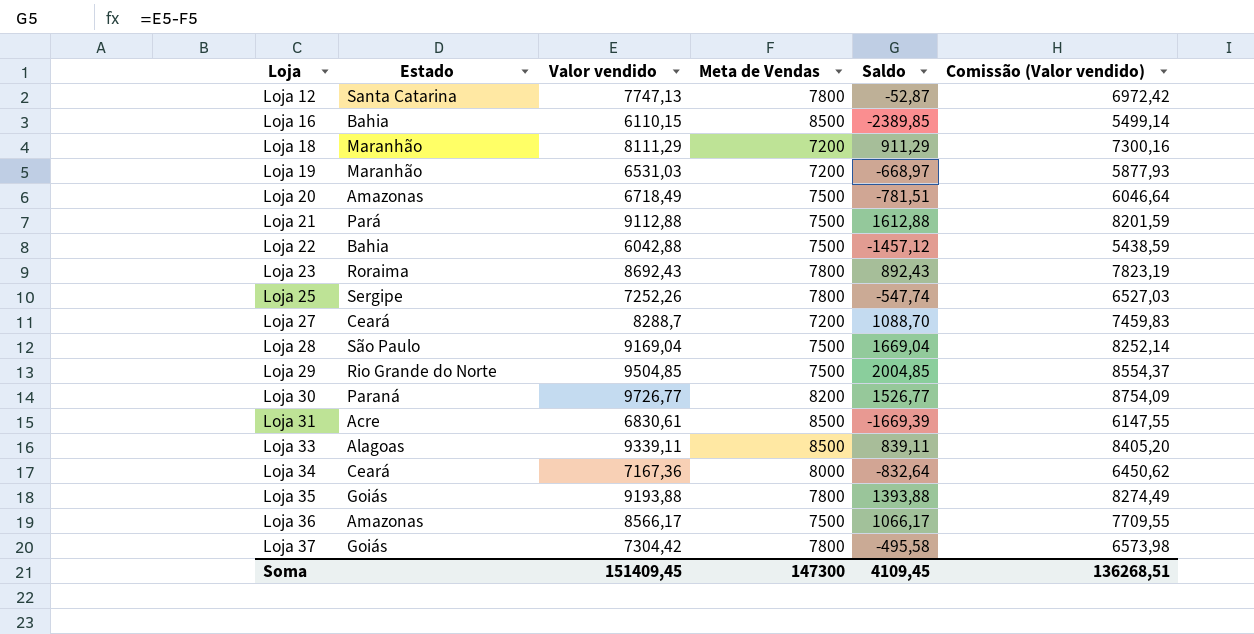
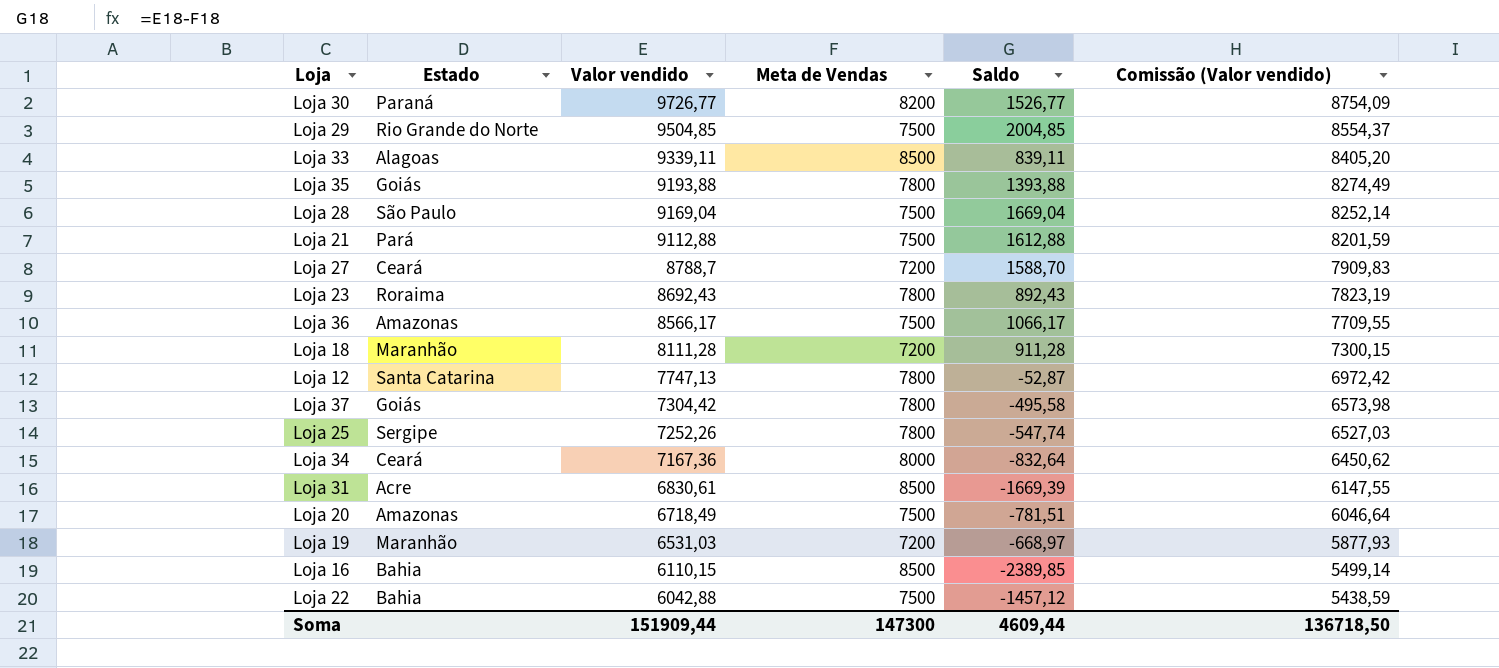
row order: Loja ascending -> Valor vendido descending
Loja 27 | Valor vendido: 8288,7 -> 8788,7
Loja 27 | Saldo: 1088,70 -> 1588,70
Loja 27 | Comissão (Valor vendido): 7459,83 -> 7909,83
Loja 18 | Valor vendido: 8111,29 -> 8111,28
Loja 18 | Saldo: 911,29 -> 911,28
Loja 18 | Comissão (Valor vendido): 7300,16 -> 7300,15
Soma | Valor vendido: 151409,45 -> 151909,44
Soma | Saldo: 4109,45 -> 4609,44
Soma | Comissão (Valor vendido): 136268,51 -> 136718,50

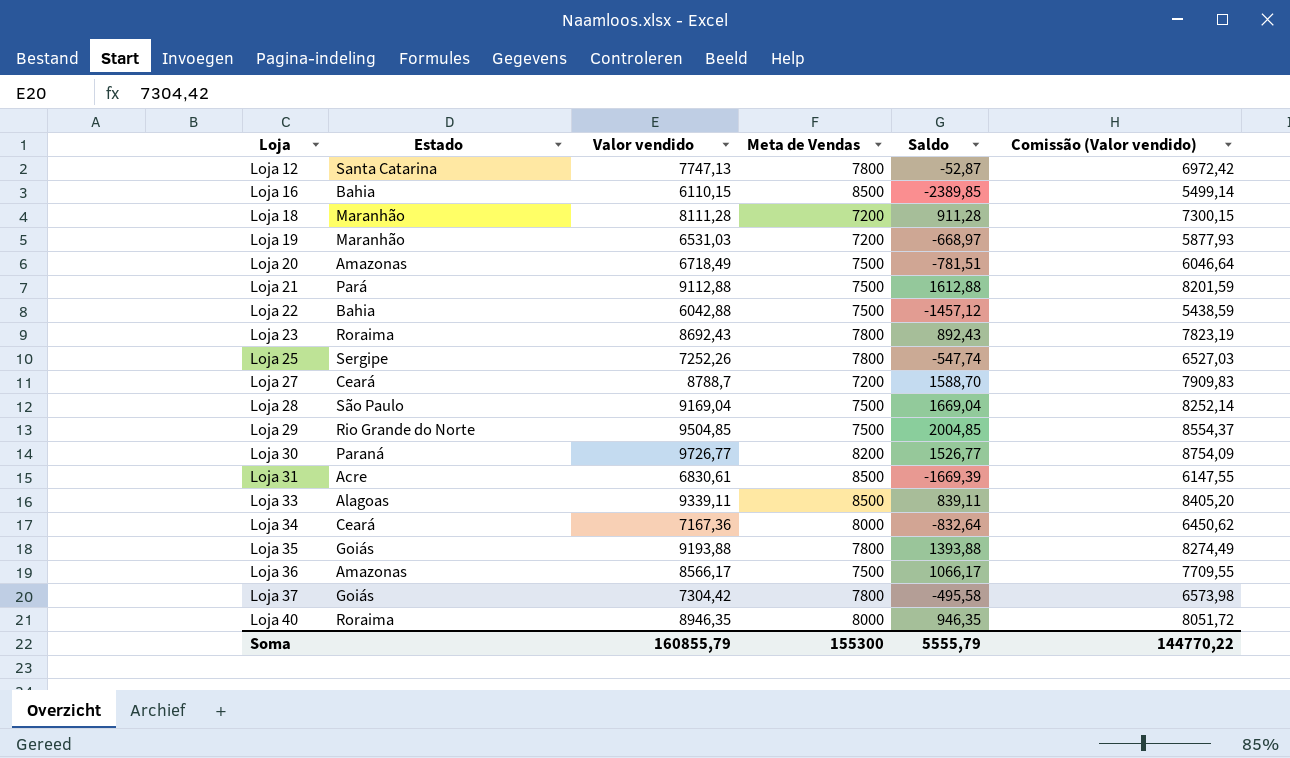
row order: Valor vendido descending -> Loja ascending
row Loja 40: none -> Roraima | 8946,35 | 8000 | 946,35 | 8051,72
Soma | Valor vendido: 151909,44 -> 160855,79
Soma | Meta de Vendas: 147300 -> 155300
Soma | Saldo: 4609,44 -> 5555,79
Soma | Comissão (Valor vendido): 136718,50 -> 144770,22

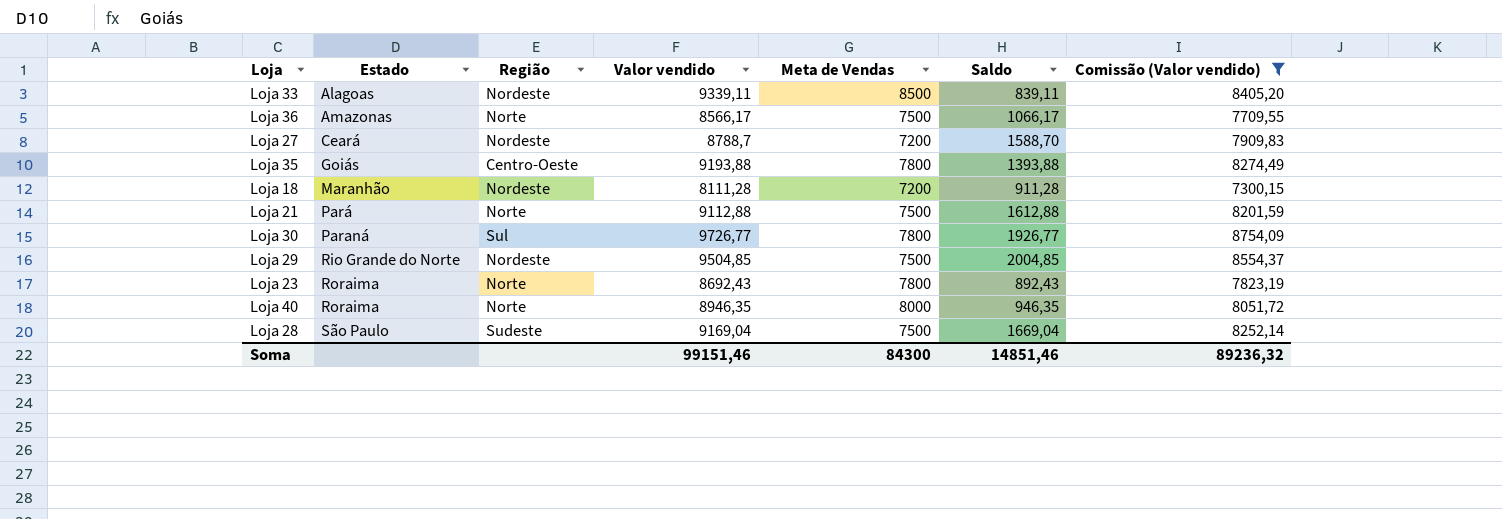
filter: none -> Comissão (Valor vendido) >= 7300,15
row order: Loja ascending -> Estado ascending
column Região | position: none -> 3
Loja 30 | Meta de Vendas: 8200 -> 7800
Loja 30 | Saldo: 1526,77 -> 1926,77
Soma | Valor vendido: 160855,79 -> 99151,46
Soma | Meta de Vendas: 155300 -> 84300
Soma | Saldo: 5555,79 -> 14851,46
Soma | Comissão (Valor vendido): 144770,22 -> 89236,32

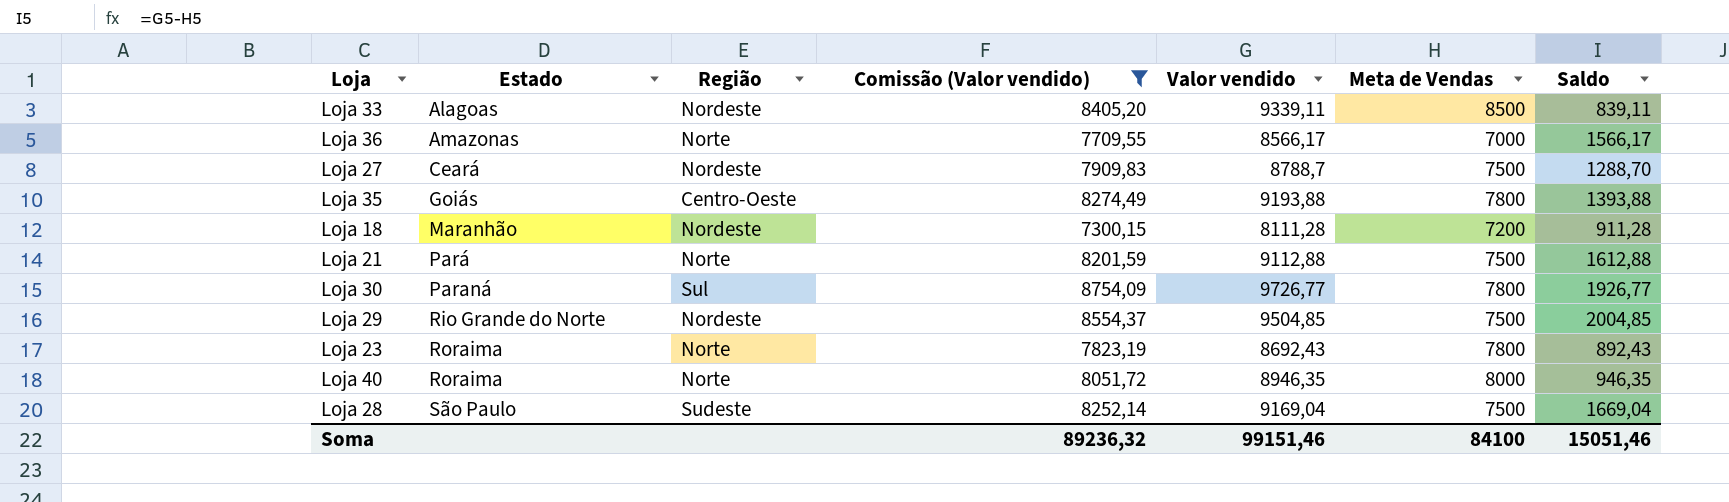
column Comissão (Valor vendido) | position: 7 -> 4
Loja 36 | Meta de Vendas: 7500 -> 7000
Loja 36 | Saldo: 1066,17 -> 1566,17
Loja 27 | Meta de Vendas: 7200 -> 7500
Loja 27 | Saldo: 1588,70 -> 1288,70
Soma | Meta de Vendas: 84300 -> 84100
Soma | Saldo: 14851,46 -> 15051,46

